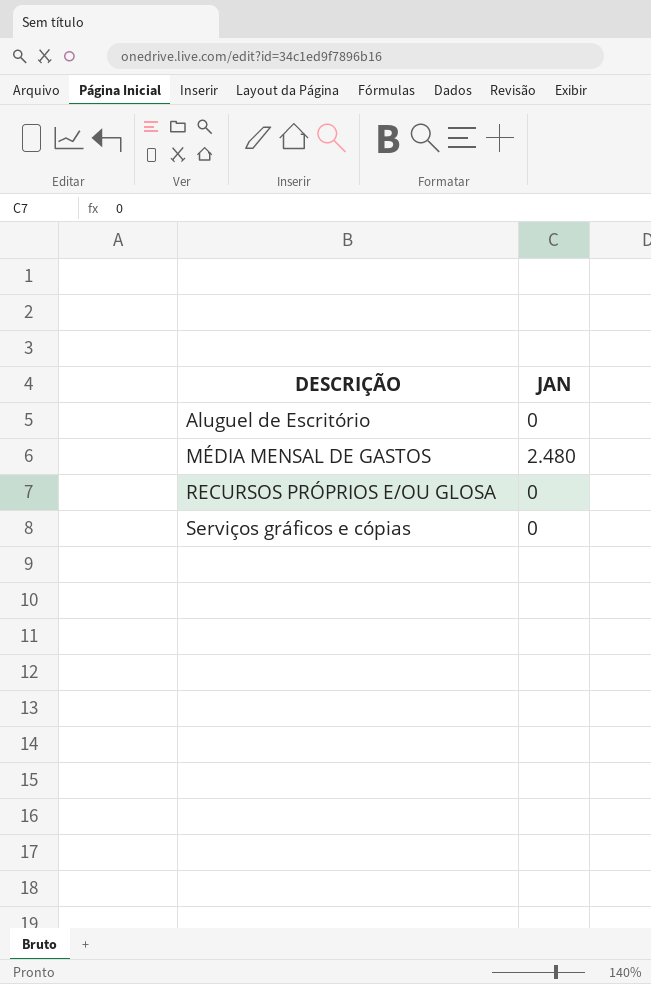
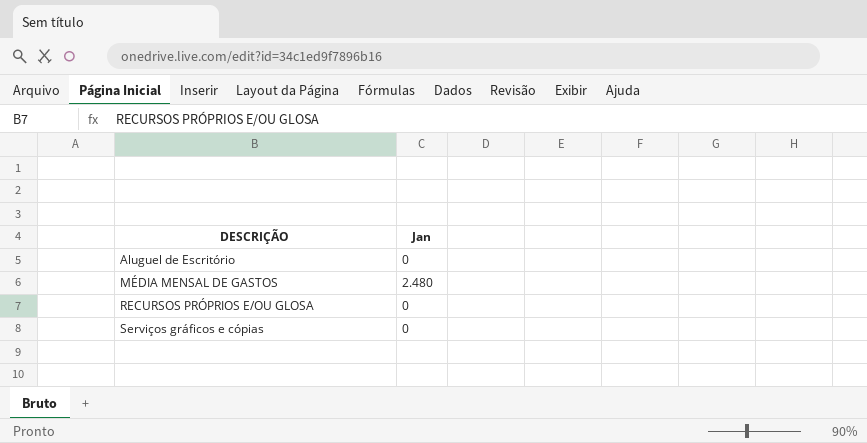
column name: JAN -> Jan

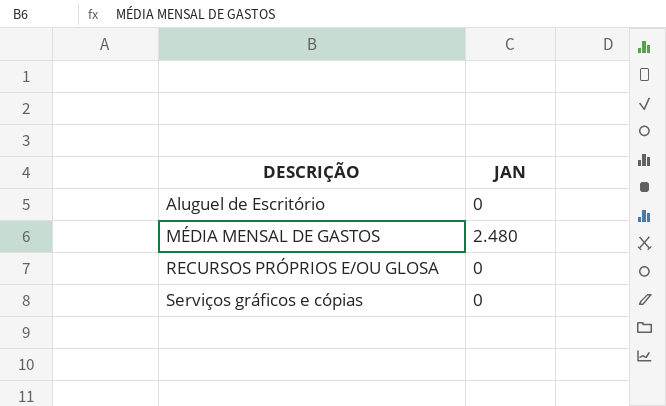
column name: Jan -> JAN

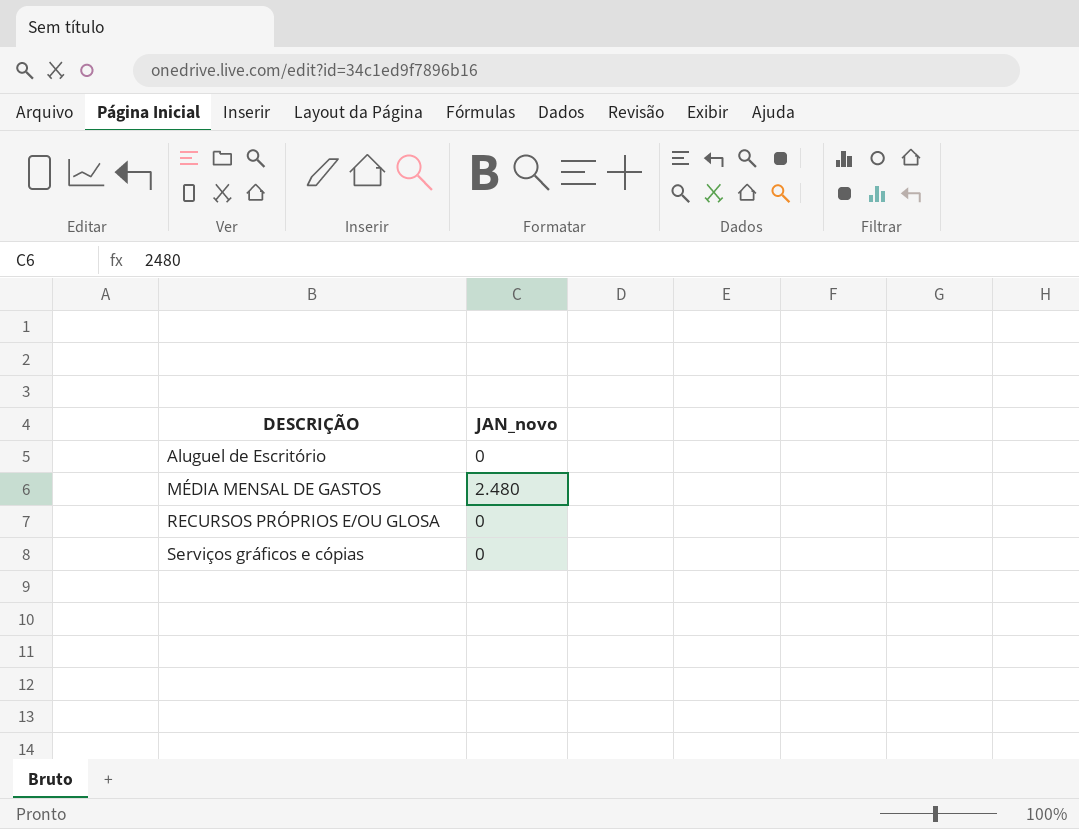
column name: JAN -> JAN_novo

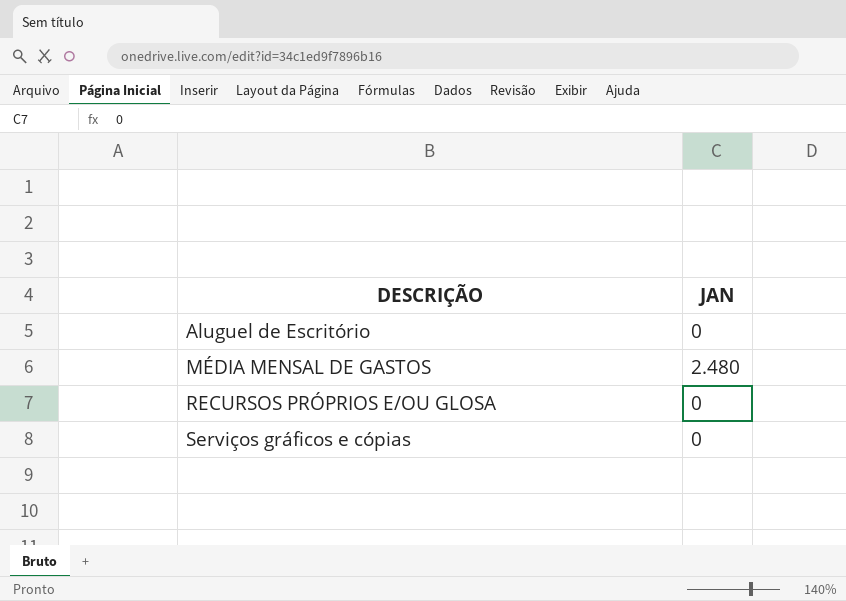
column name: JAN_novo -> JAN

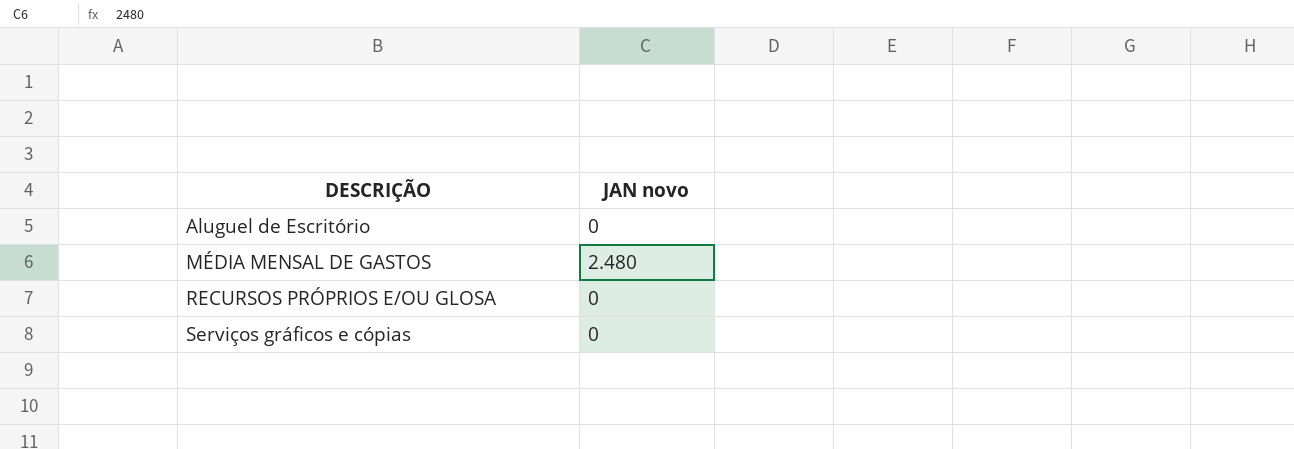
column name: JAN -> JAN novo

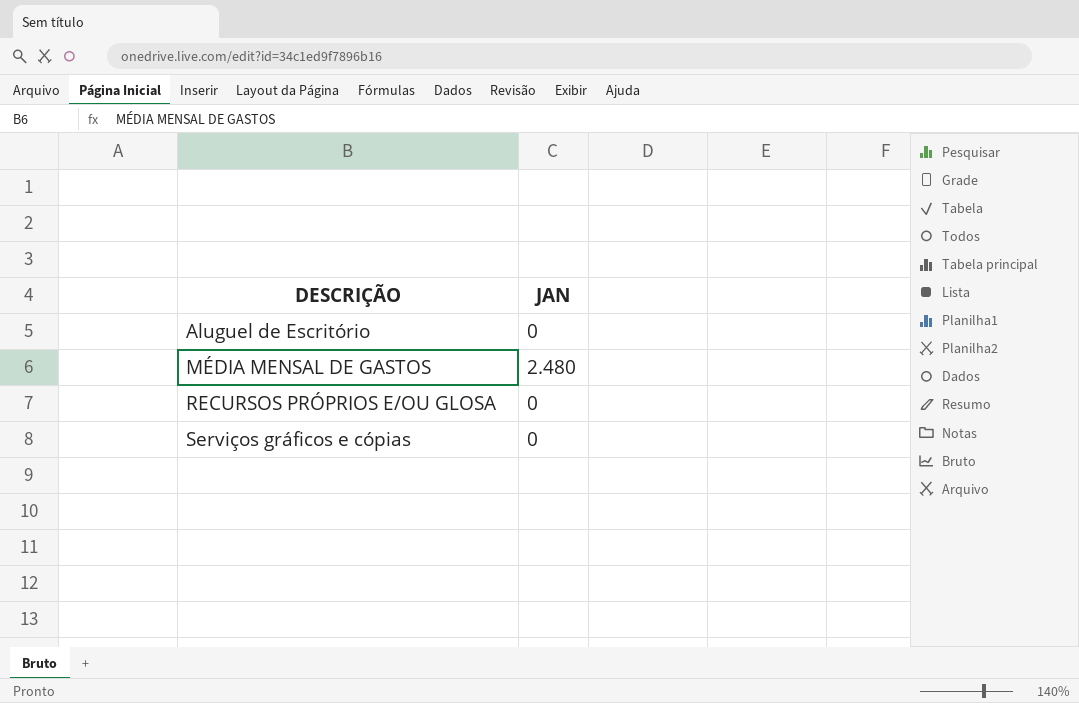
column name: JAN novo -> JAN

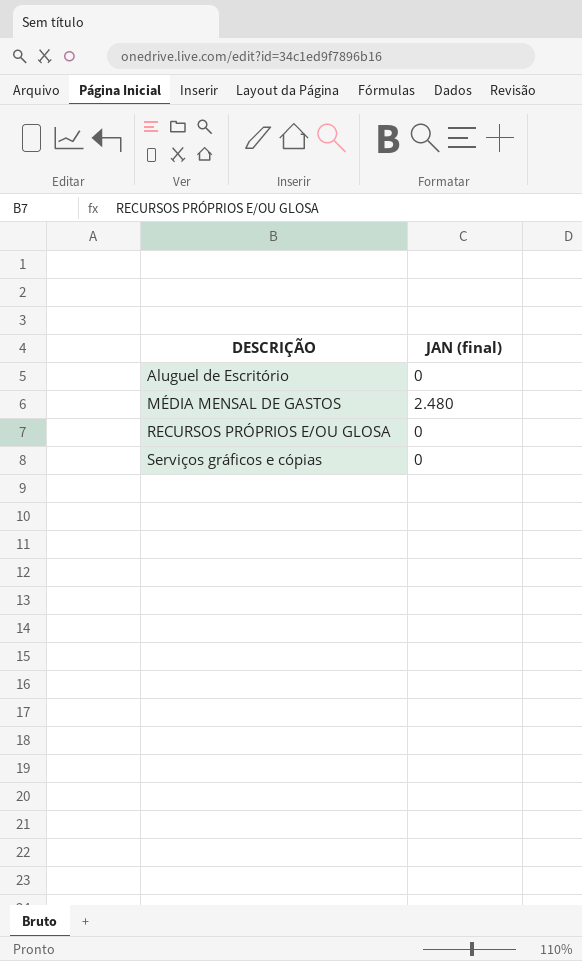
column name: JAN -> JAN (final)

